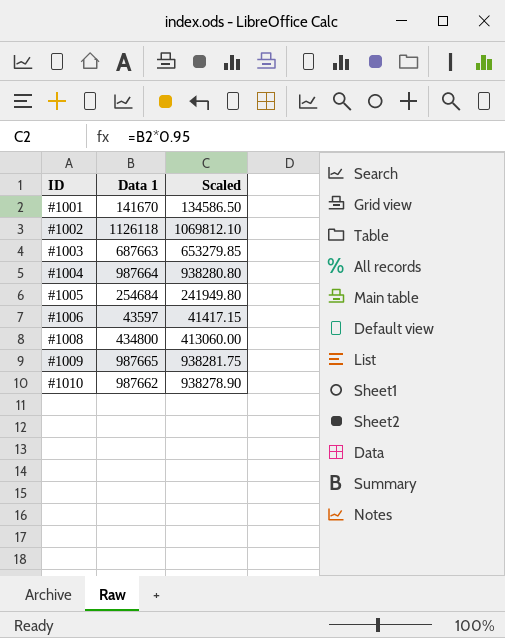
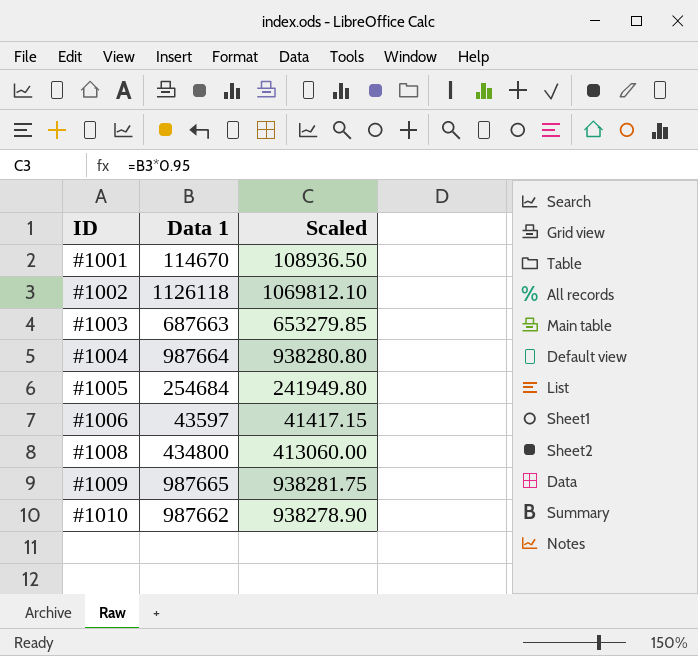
#1001 | Data 1: 141670 -> 114670
#1001 | Scaled: 134586.50 -> 108936.50

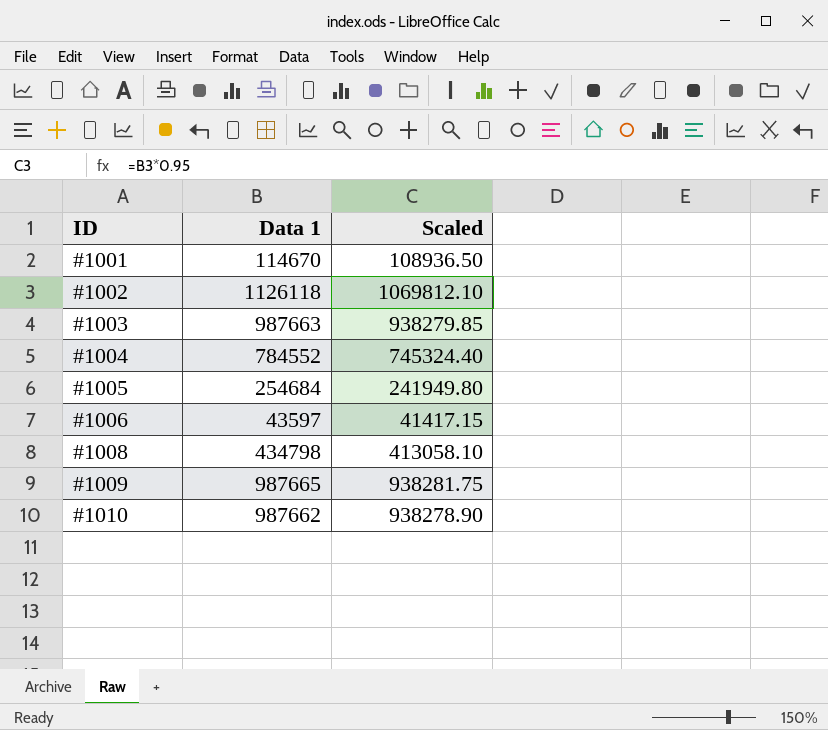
#1003 | Data 1: 687663 -> 987663
#1003 | Scaled: 653279.85 -> 938279.85
#1004 | Data 1: 987664 -> 784552
#1004 | Scaled: 938280.80 -> 745324.40
#1008 | Data 1: 434800 -> 434798
#1008 | Scaled: 413060.00 -> 413058.10

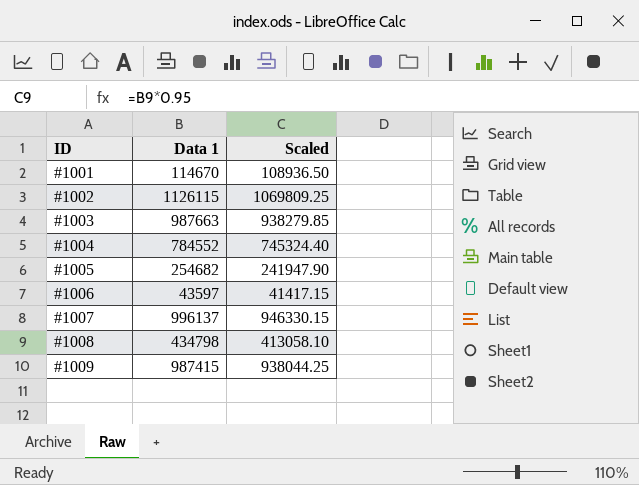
row #1010: 987662 | 938278.90 -> none
#1002 | Data 1: 1126118 -> 1126115
#1002 | Scaled: 1069812.10 -> 1069809.25
#1005 | Data 1: 254684 -> 254682
#1005 | Scaled: 241949.80 -> 241947.90
row #1007: none -> 996137 | 946330.15
#1009 | Data 1: 987665 -> 987415
#1009 | Scaled: 938281.75 -> 938044.25

